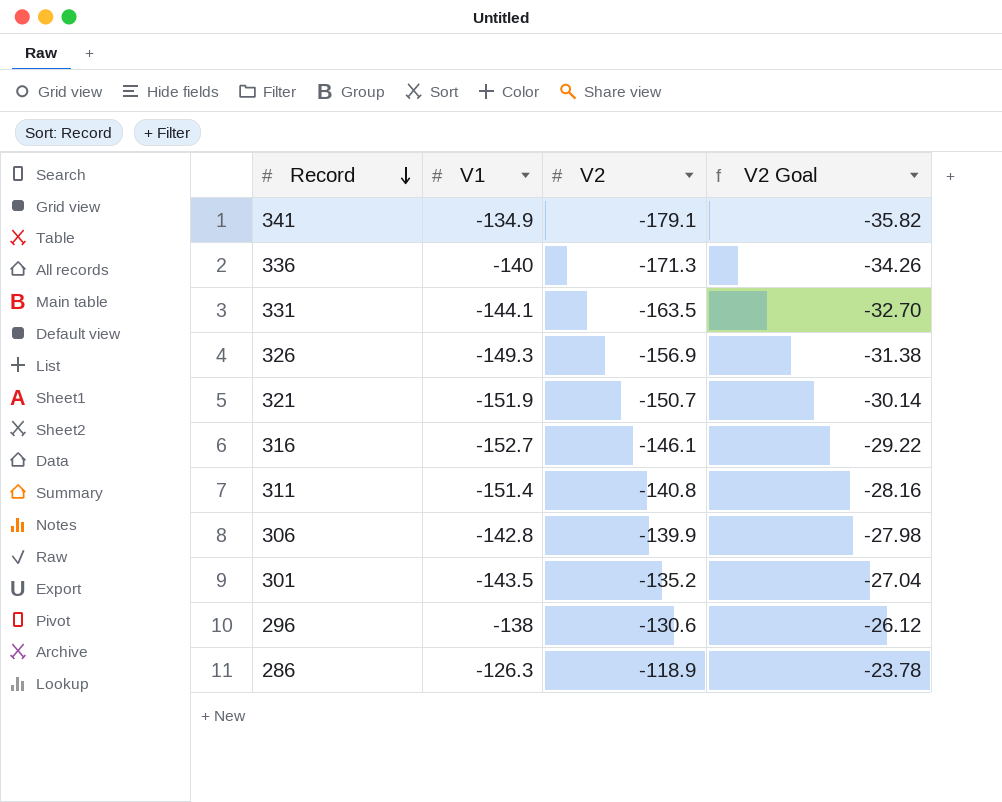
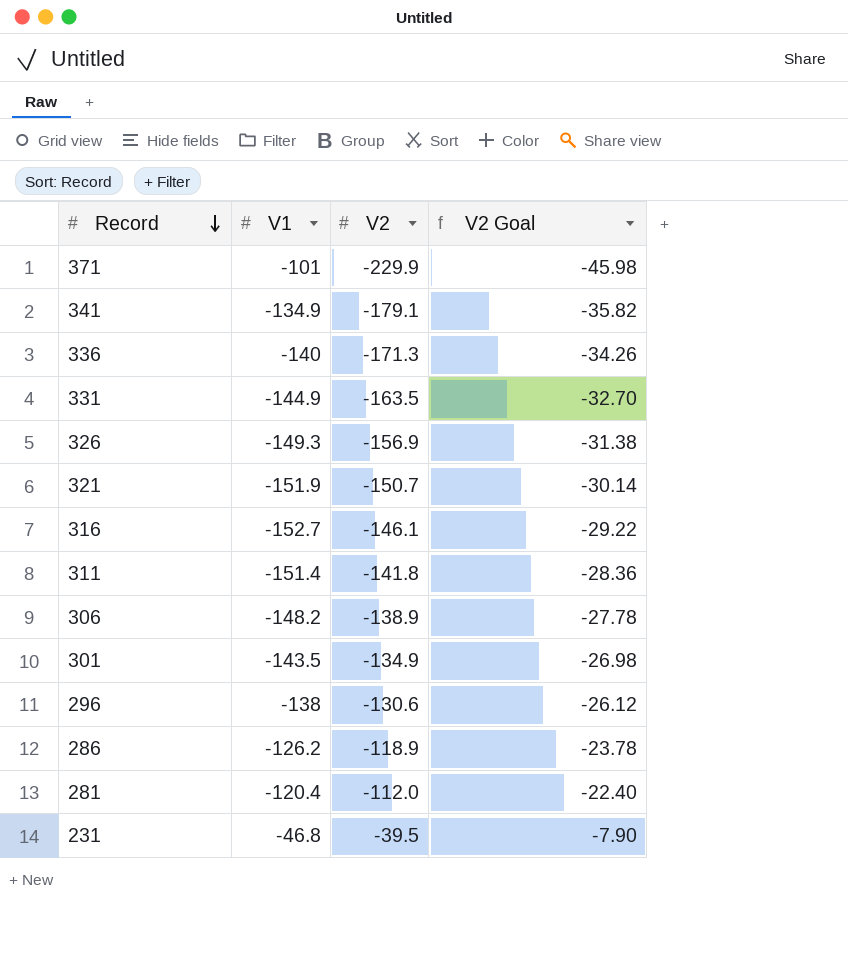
row 371: none -> -101 | -229.9 | -45.98
331 | V1: -144.1 -> -144.9
311 | V2: -140.8 -> -141.8
311 | V2 Goal: -28.16 -> -28.36
306 | V1: -142.8 -> -148.2
306 | V2: -139.9 -> -138.9
306 | V2 Goal: -27.98 -> -27.78
301 | V2: -135.2 -> -134.9
301 | V2 Goal: -27.04 -> -26.98
286 | V1: -126.3 -> -126.2
row 281: none -> -120.4 | -112.0 | -22.40
row 231: none -> -46.8 | -39.5 | -7.90

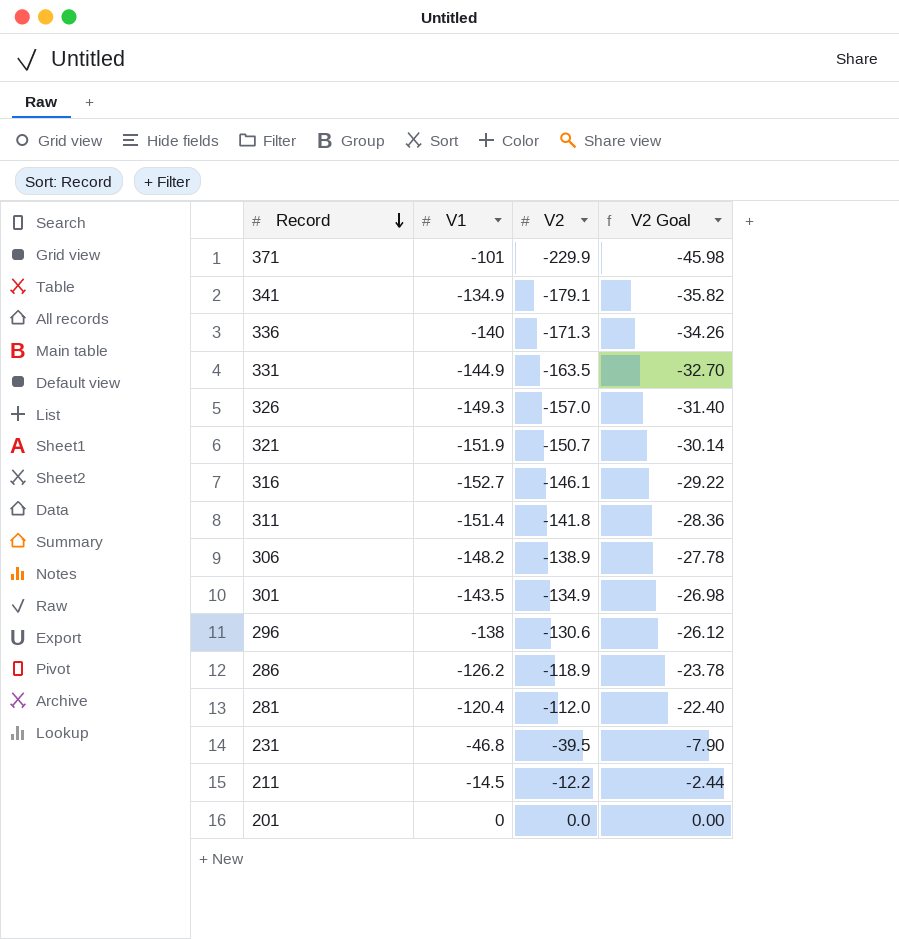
326 | V2: -156.9 -> -157.0
326 | V2 Goal: -31.38 -> -31.40
row 211: none -> -14.5 | -12.2 | -2.44
row 201: none -> 0 | 0.0 | 0.00

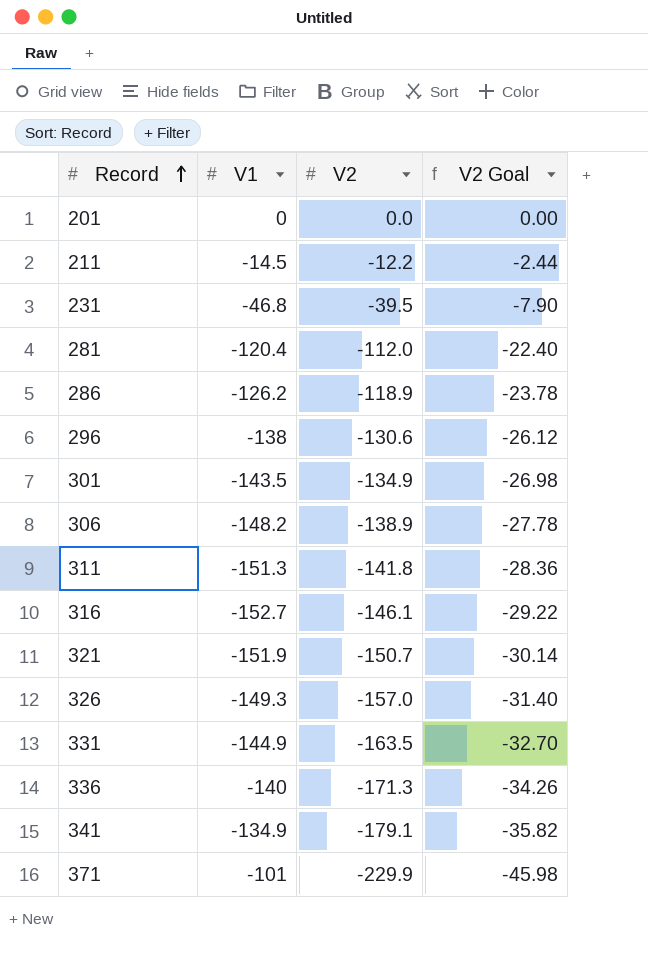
row order: Record descending -> Record ascending
311 | V1: -151.4 -> -151.3

